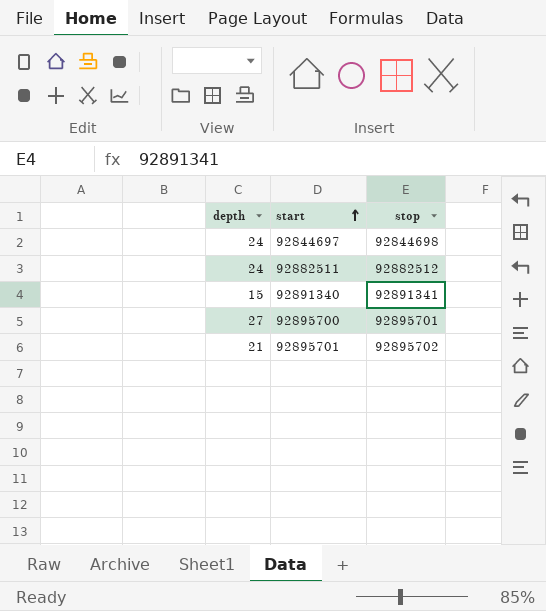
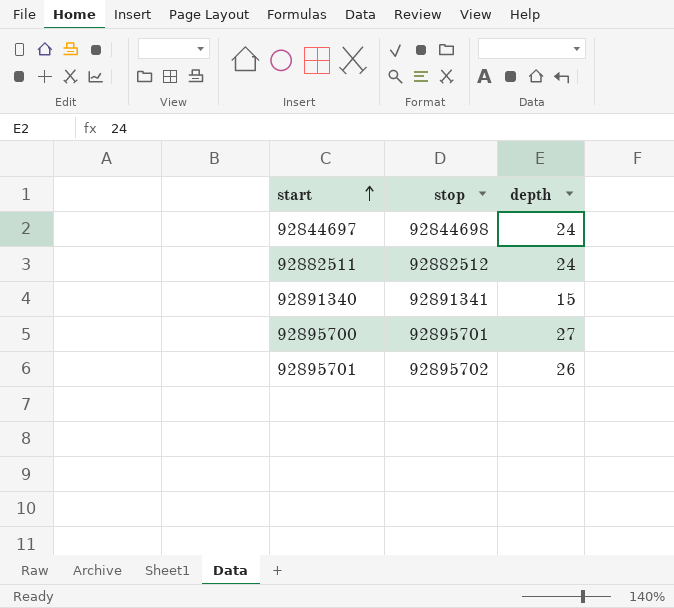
column depth | position: 1 -> 3
92895701 | depth: 21 -> 26

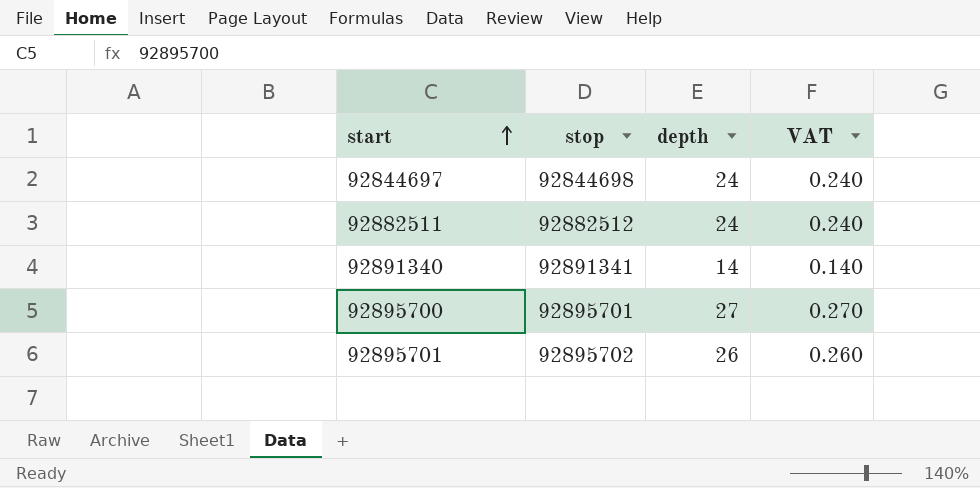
column VAT | formula: none -> [depth] * 0.01
92891340 | depth: 15 -> 14

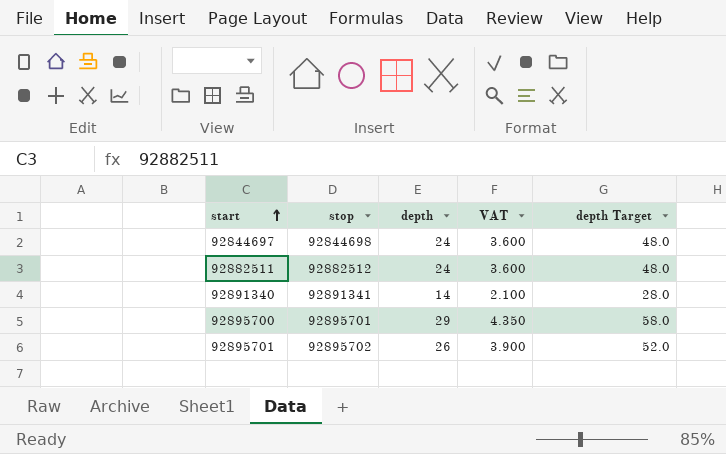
column VAT | formula: [depth] * 0.01 -> [depth] * 0.15
column depth Target | formula: none -> [depth] * 2
92895700 | depth: 27 -> 29

